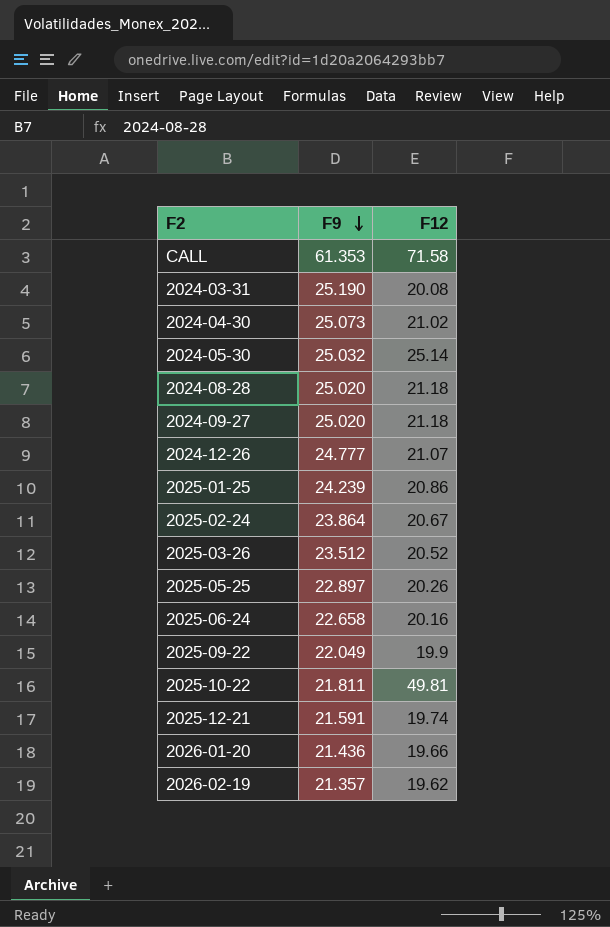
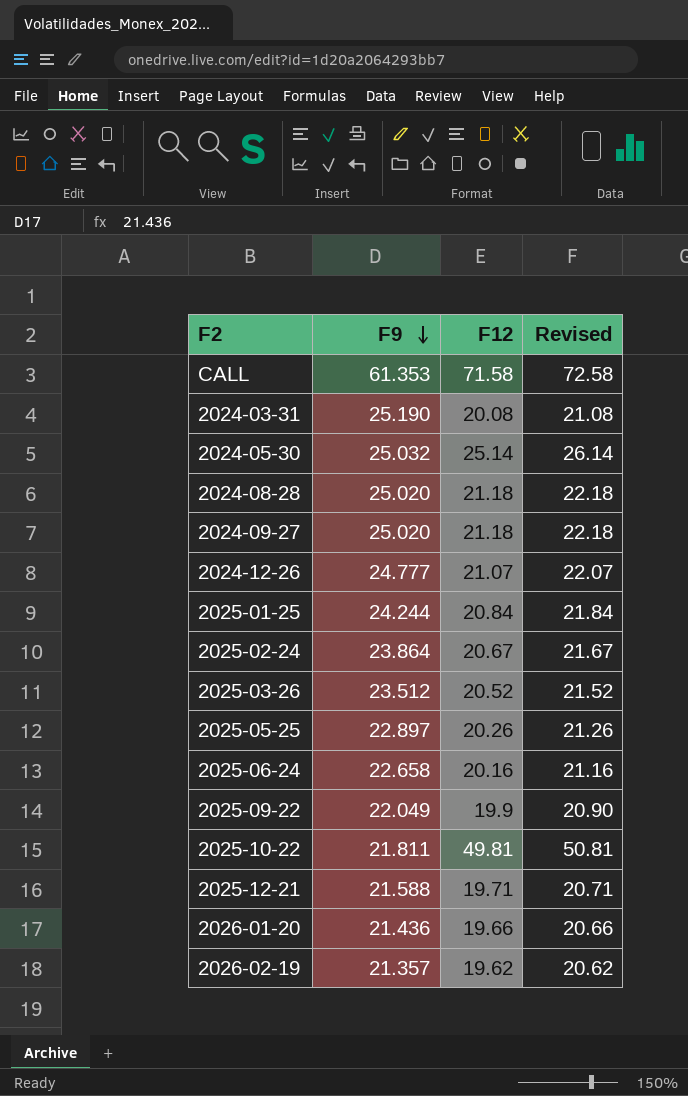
column Revised | formula: none -> [F12] + 1
row 2024-04-30: 25.073 | 21.02 -> none
2025-01-25 | F9: 24.239 -> 24.244
2025-01-25 | F12: 20.86 -> 20.84
2025-12-21 | F9: 21.591 -> 21.588
2025-12-21 | F12: 19.74 -> 19.71

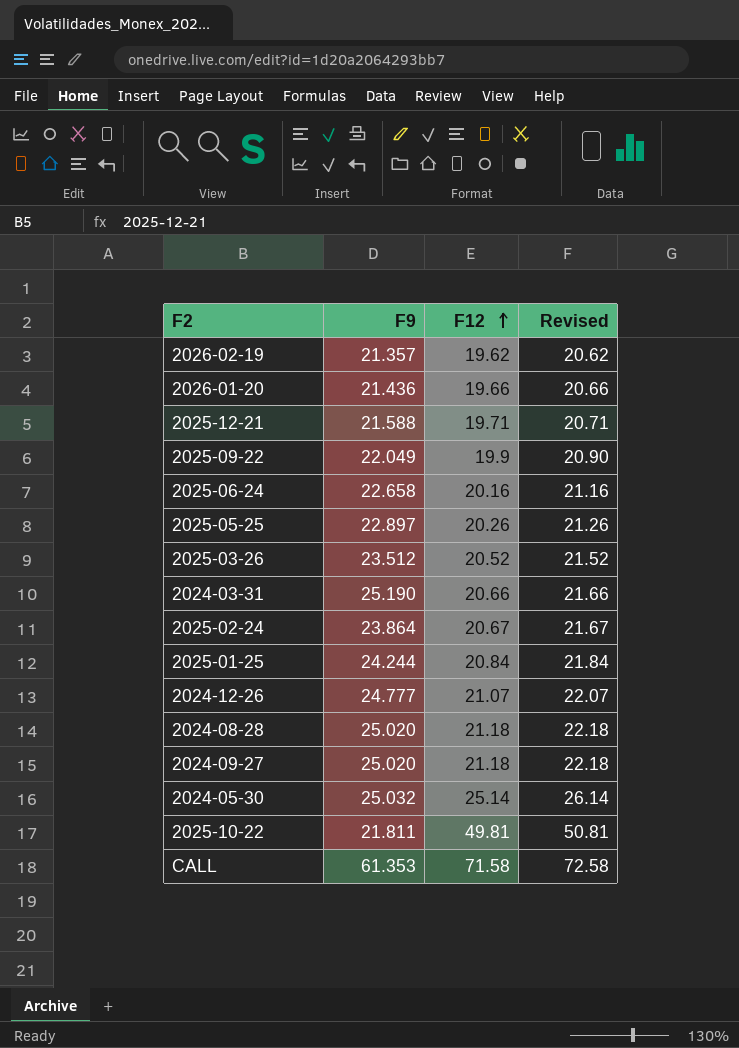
row order: F9 descending -> F12 ascending
2024-03-31 | F12: 20.08 -> 20.66
2024-03-31 | Revised: 21.08 -> 21.66

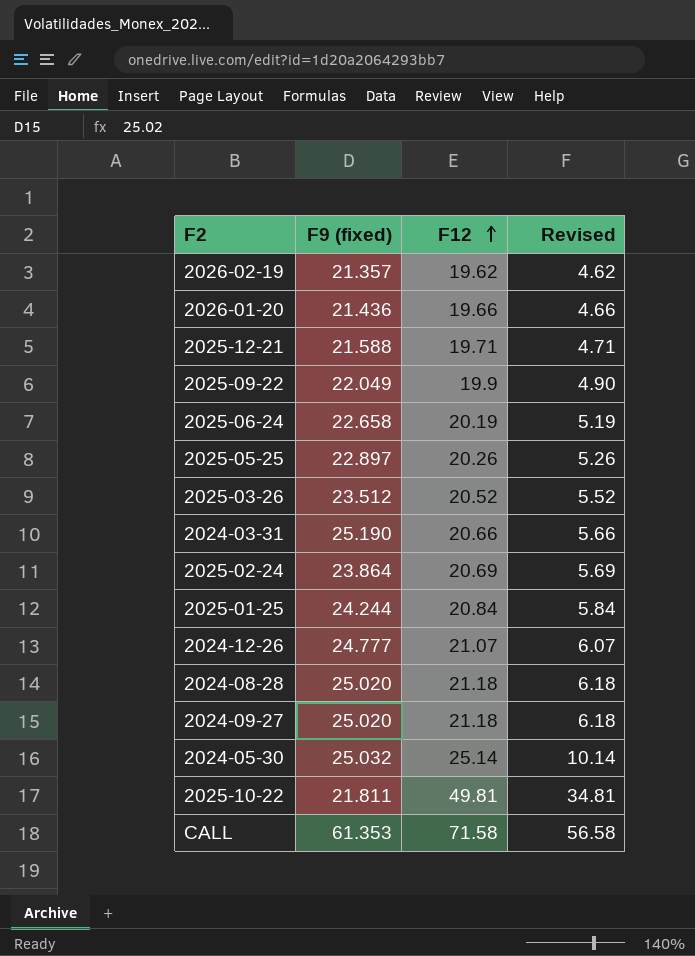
column name: F9 -> F9 (fixed)
column Revised | formula: [F12] + 1 -> [F12] - 15
2025-06-24 | F12: 20.16 -> 20.19
2025-02-24 | F12: 20.67 -> 20.69

